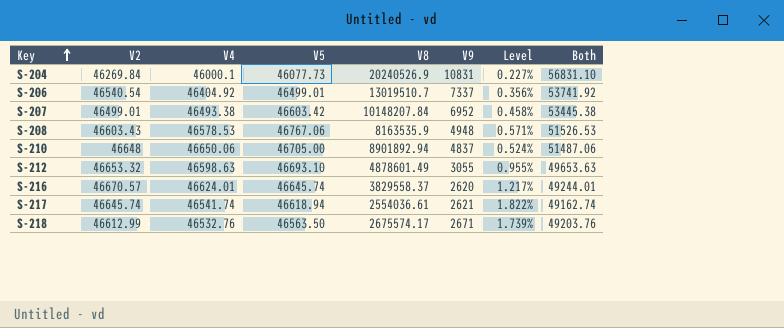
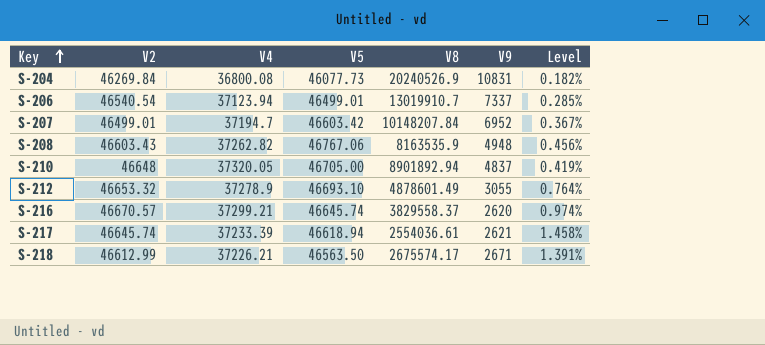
column Both | formula: [V4] + [V9] -> none
S-204 | V4: 46000.1 -> 36800.08
S-204 | Level: 0.227% -> 0.182%
S-206 | V4: 46404.92 -> 37123.94
S-206 | V8: 13019510.7 -> 13019910.7
S-206 | Level: 0.356% -> 0.285%
S-207 | V4: 46493.38 -> 37194.7
S-207 | Level: 0.458% -> 0.367%
S-208 | V4: 46578.53 -> 37262.82
S-208 | Level: 0.571% -> 0.456%
S-210 | V4: 46650.06 -> 37320.05
S-210 | Level: 0.524% -> 0.419%
S-212 | V4: 46598.63 -> 37278.9
S-212 | Level: 0.955% -> 0.764%
S-216 | V4: 46624.01 -> 37299.21
S-216 | Level: 1.217% -> 0.974%
S-217 | V4: 46541.74 -> 37233.39
S-217 | Level: 1.822% -> 1.458%
S-218 | V4: 46532.76 -> 37226.21
S-218 | Level: 1.739% -> 1.391%

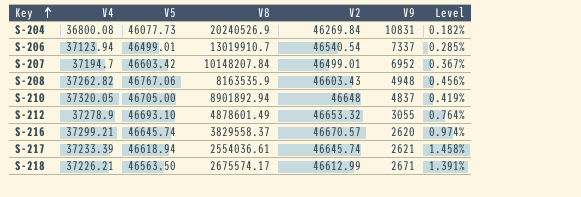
column V2 | position: 2 -> 5

